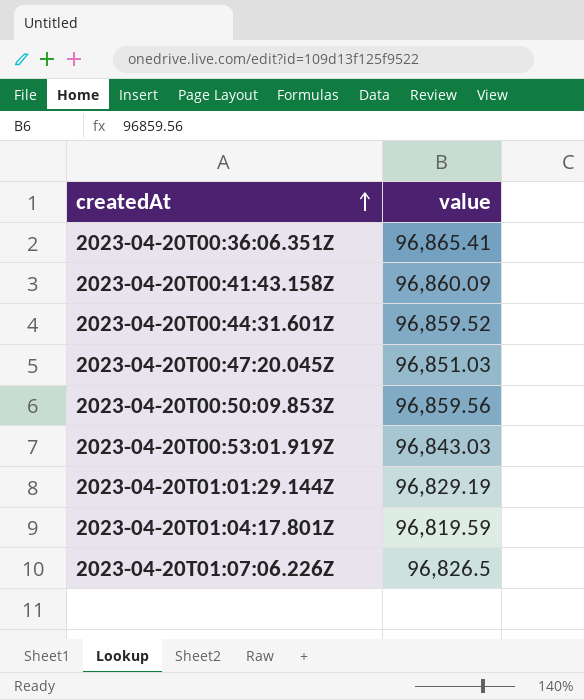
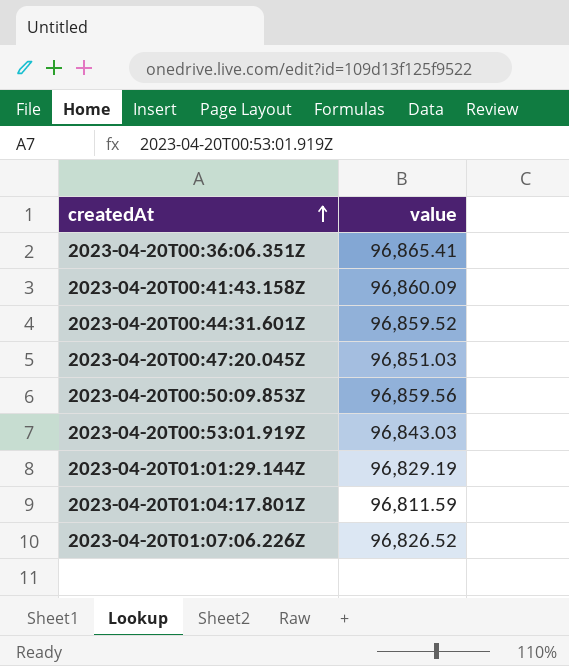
2023-04-20T01:04:17.801Z | value: 96,819.59 -> 96,811.59
2023-04-20T01:07:06.226Z | value: 96,826.5 -> 96,826.52

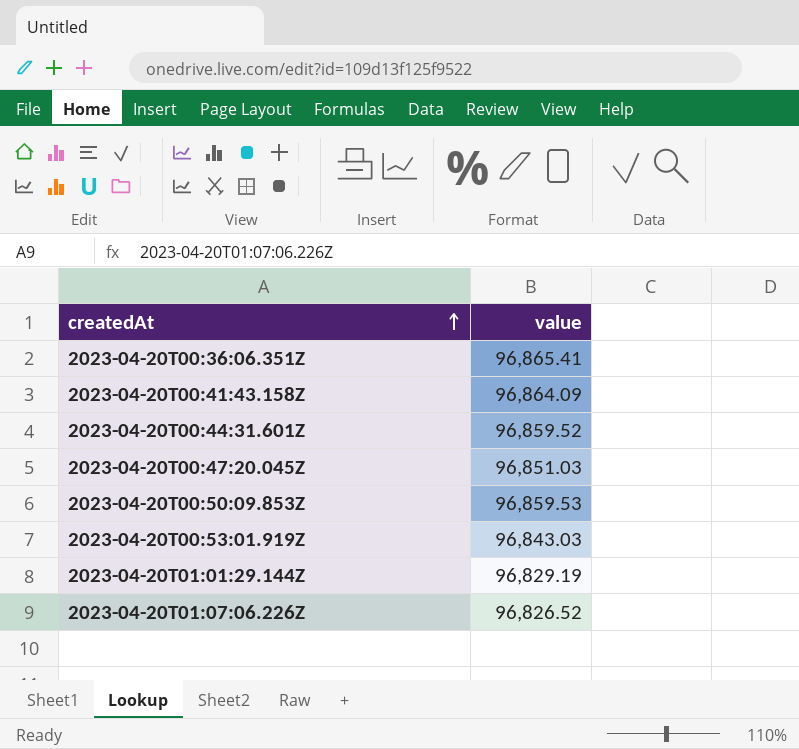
row 2023-04-20T01:04:17.801Z: 96,811.59 -> none
2023-04-20T00:41:43.158Z | value: 96,860.09 -> 96,864.09
2023-04-20T00:50:09.853Z | value: 96,859.56 -> 96,859.53

